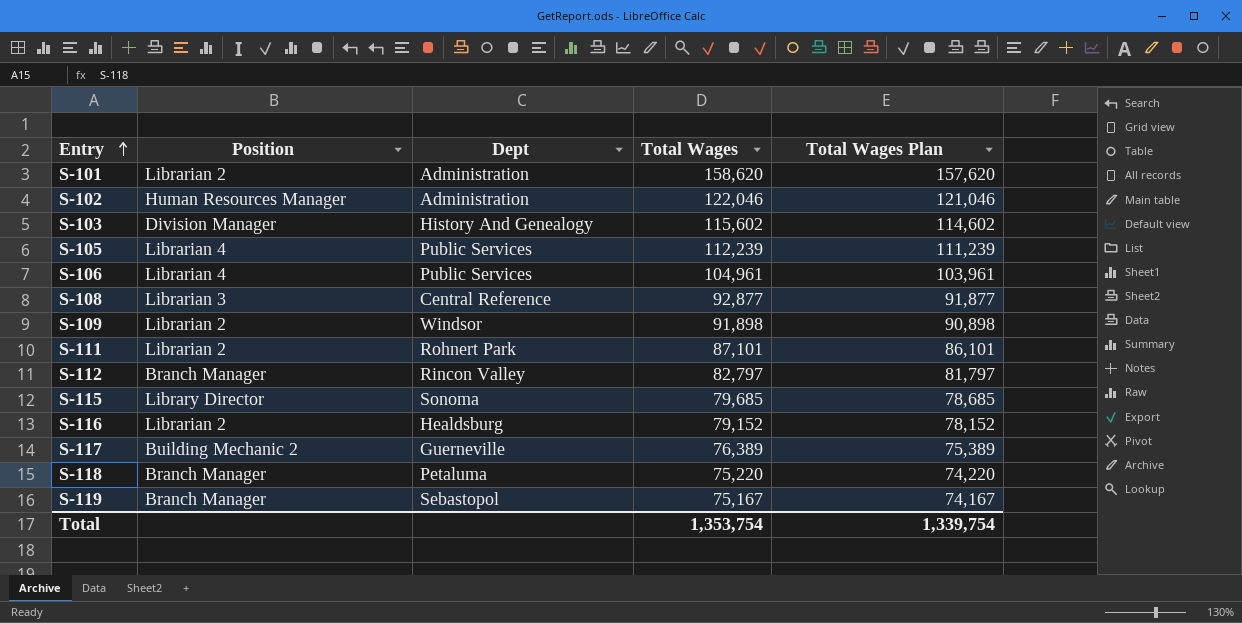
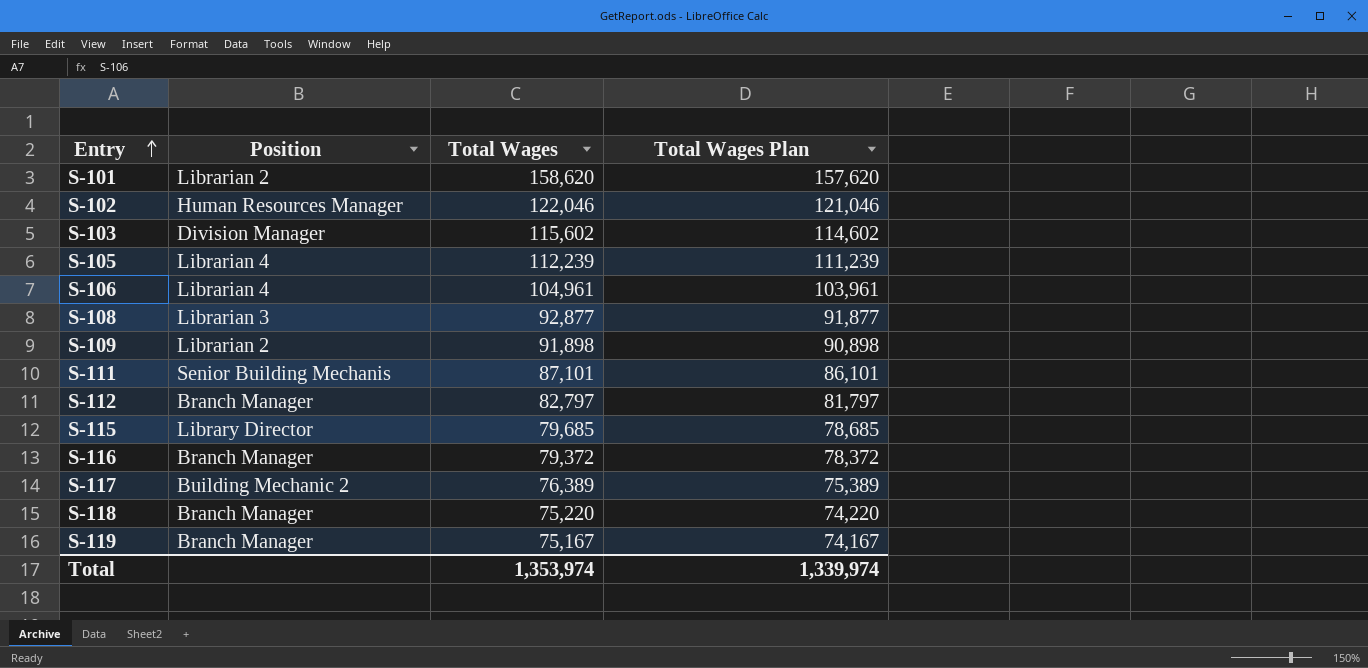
column Dept | position: 3 -> none
S-111 | Position: Librarian 2 -> Senior Building Mechanis
S-116 | Position: Librarian 2 -> Branch Manager
S-116 | Total Wages: 79,152 -> 79,372
S-116 | Total Wages Plan: 78,152 -> 78,372
Total | Total Wages: 1,353,754 -> 1,353,974
Total | Total Wages Plan: 1,339,754 -> 1,339,974

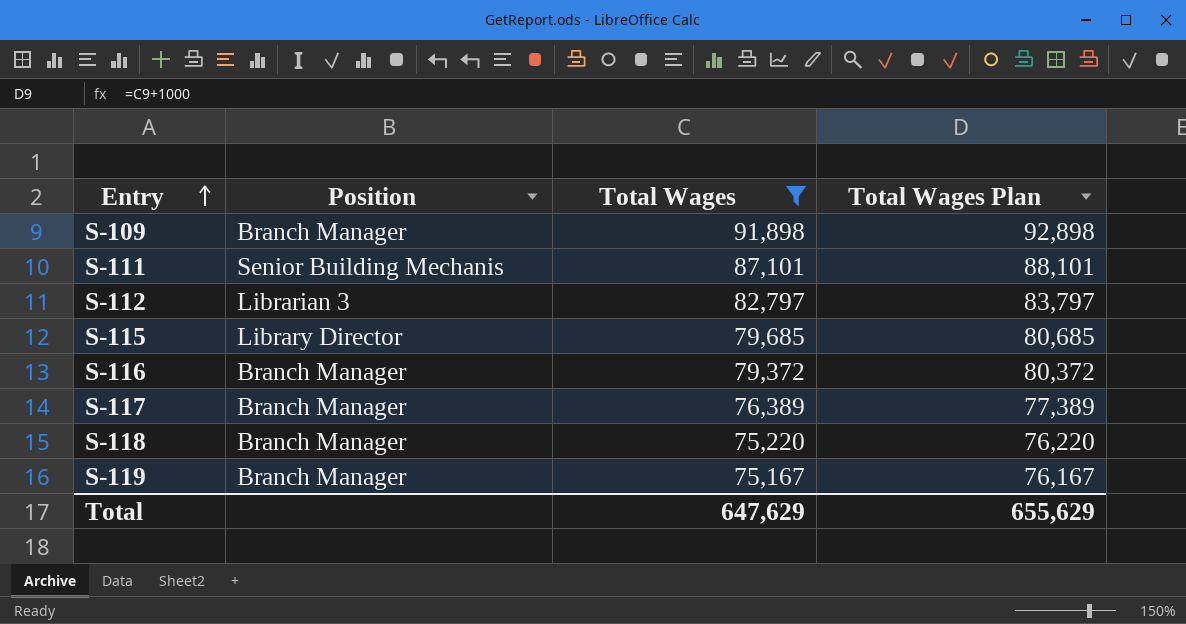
filter: none -> Total Wages <= 91,898
column Total Wages Plan | formula: [Total Wages] - 1000 -> [Total Wages] + 1000
S-109 | Position: Librarian 2 -> Branch Manager
S-112 | Position: Branch Manager -> Librarian 3
S-117 | Position: Building Mechanic 2 -> Branch Manager
Total | Total Wages: 1,353,974 -> 647,629
Total | Total Wages Plan: 1,339,974 -> 655,629

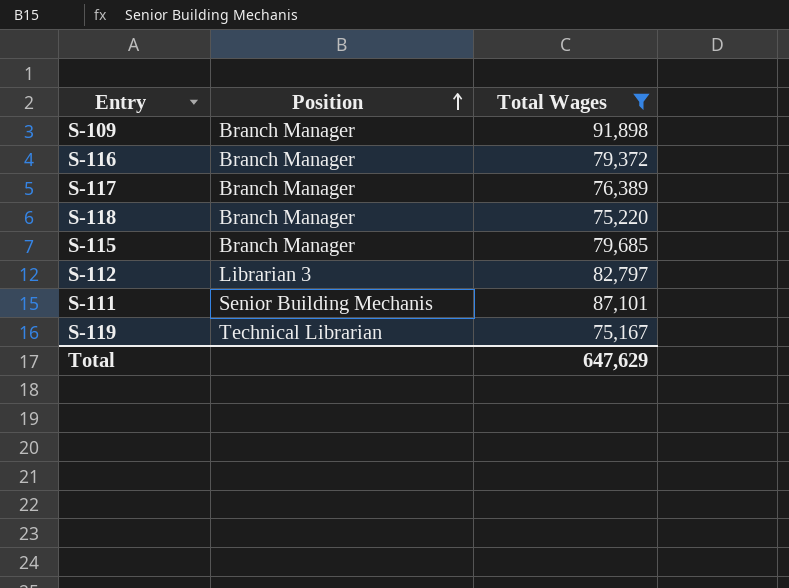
row order: Entry ascending -> Position ascending
column Total Wages Plan | formula: [Total Wages] + 1000 -> none
S-115 | Position: Library Director -> Branch Manager
S-119 | Position: Branch Manager -> Technical Librarian

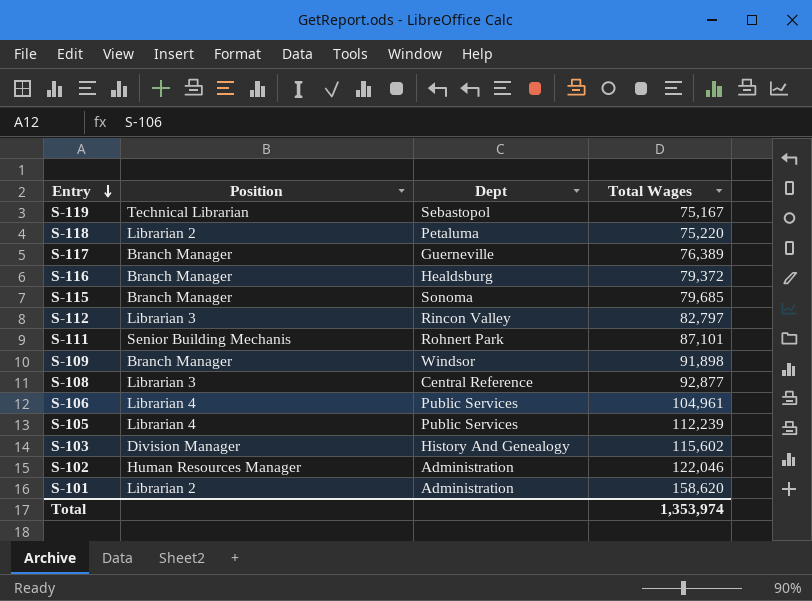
filter: Total Wages <= 91,898 -> none
row order: Position ascending -> Entry descending
column Dept | position: none -> 3
S-118 | Position: Branch Manager -> Librarian 2
Total | Total Wages: 647,629 -> 1,353,974

